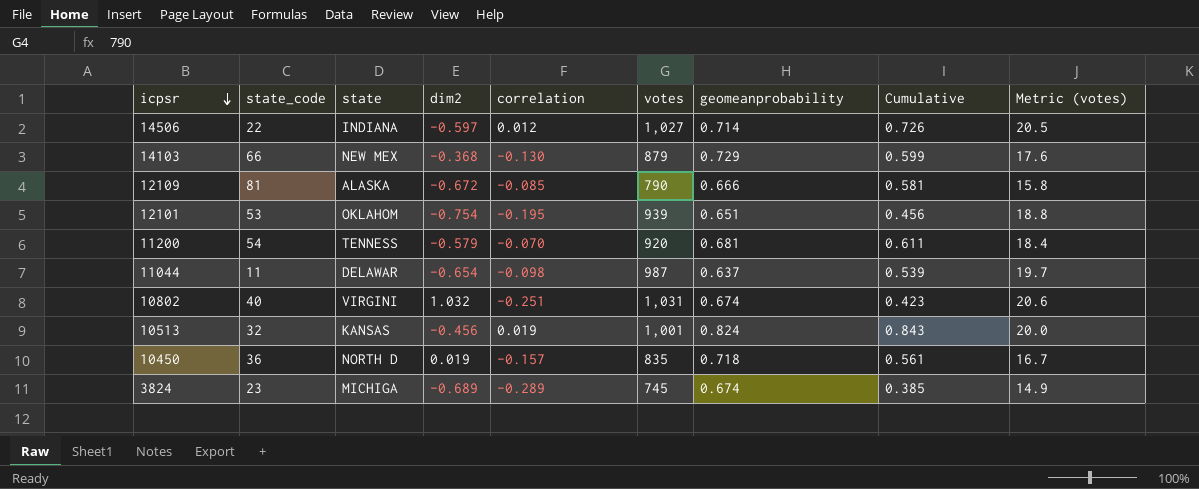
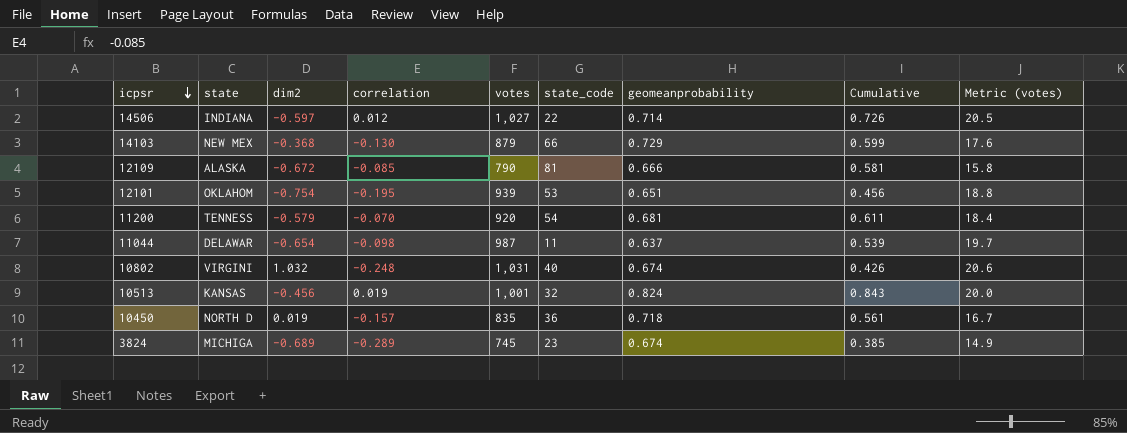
column state_code | position: 2 -> 6
10802 | correlation: -0.251 -> -0.248
10802 | Cumulative: 0.423 -> 0.426

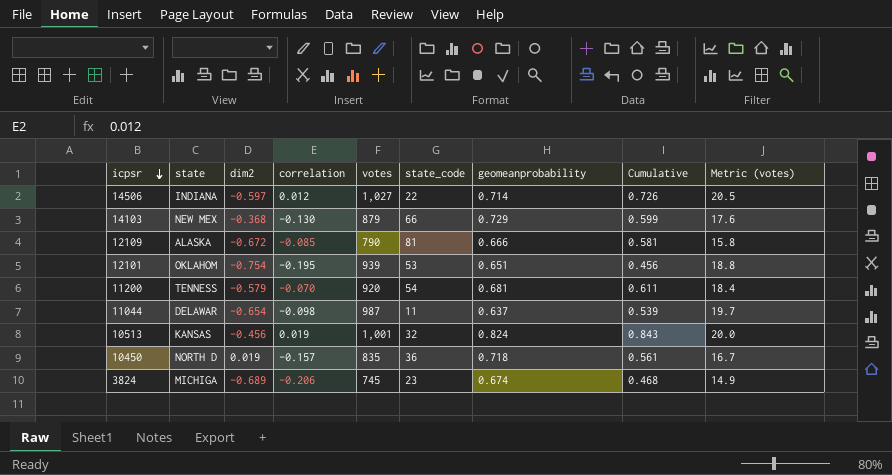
row 10802: VIRGINI | 1.032 | -0.248 | 1,031 | 40 | 0.674 | 0.426 | 20.6 -> none
3824 | correlation: -0.289 -> -0.206
3824 | Cumulative: 0.385 -> 0.468

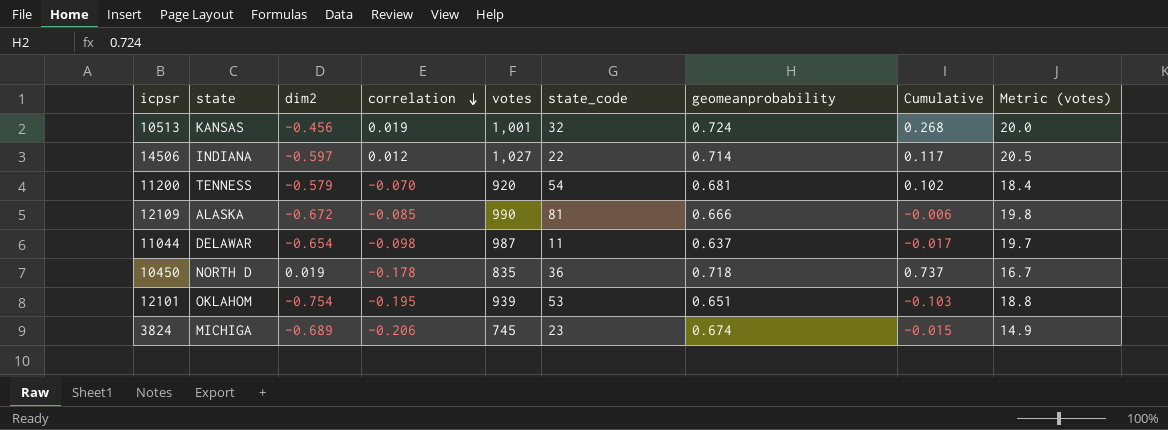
row order: icpsr descending -> correlation descending
column Cumulative | formula: [correlation] + [geomeanprobability] -> [dim2] + [geomeanprobability]
row 14103: NEW MEX | -0.368 | -0.130 | 879 | 66 | 0.729 | 0.599 | 17.6 -> none
10513 | geomeanprobability: 0.824 -> 0.724
12109 | votes: 790 -> 990
12109 | Metric (votes): 15.8 -> 19.8
10450 | correlation: -0.157 -> -0.178

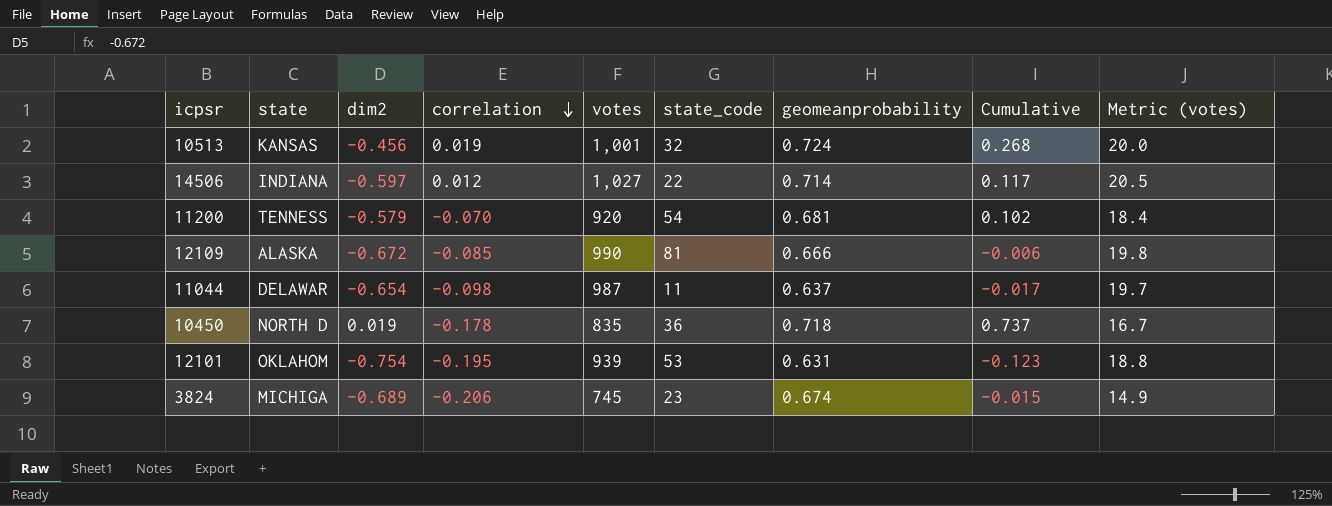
12101 | geomeanprobability: 0.651 -> 0.631
12101 | Cumulative: -0.103 -> -0.123

